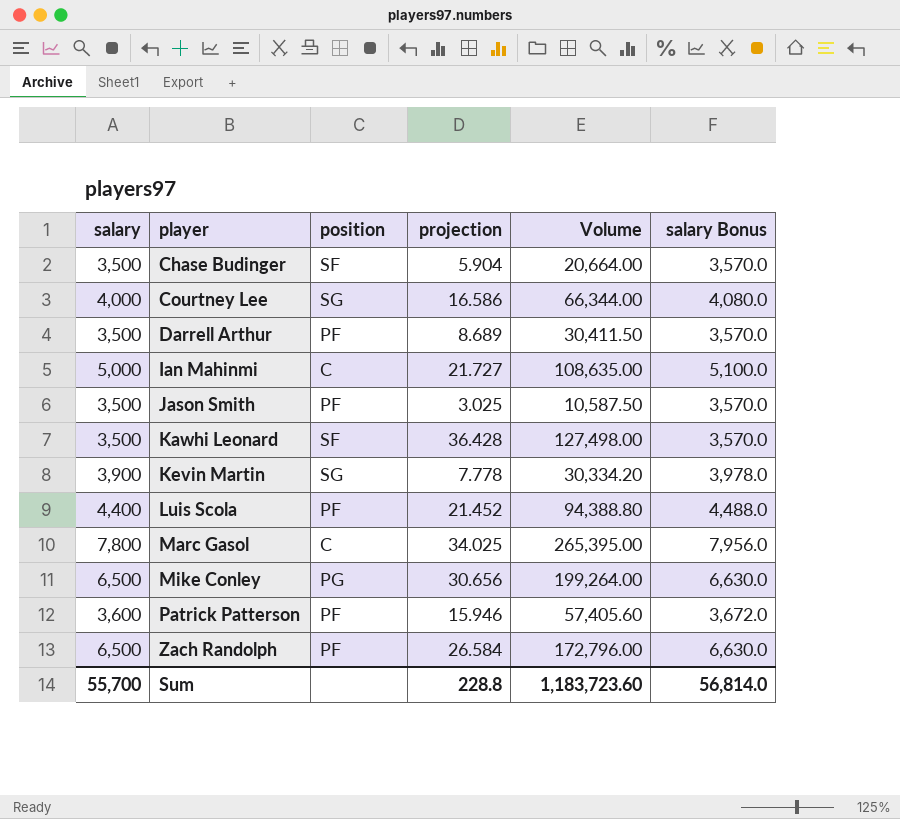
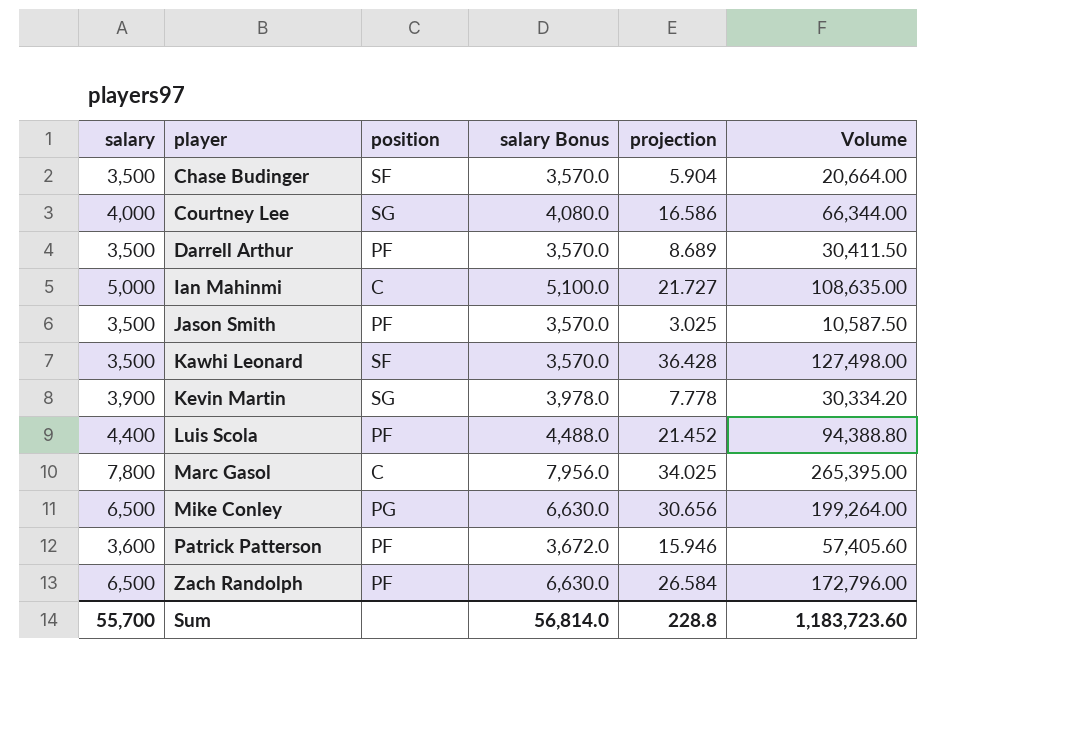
column salary Bonus | position: 6 -> 4

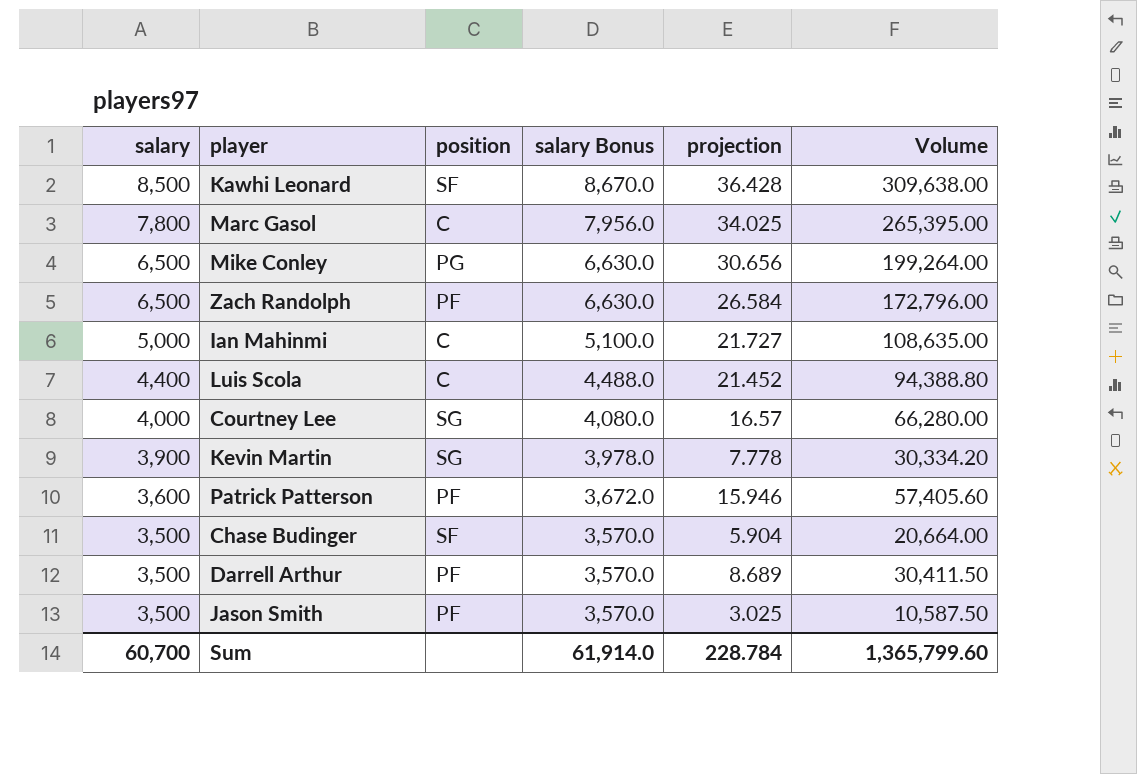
row order: player ascending -> salary descending
Kawhi Leonard | salary: 3,500 -> 8,500
Kawhi Leonard | salary Bonus: 3,570.0 -> 8,670.0
Kawhi Leonard | Volume: 127,498.00 -> 309,638.00
Luis Scola | position: PF -> C
Courtney Lee | projection: 16.586 -> 16.57
Courtney Lee | Volume: 66,344.00 -> 66,280.00
Sum | salary: 55,700 -> 60,700
Sum | salary Bonus: 56,814.0 -> 61,914.0
Sum | projection: 228.8 -> 228.784
Sum | Volume: 1,183,723.60 -> 1,365,799.60

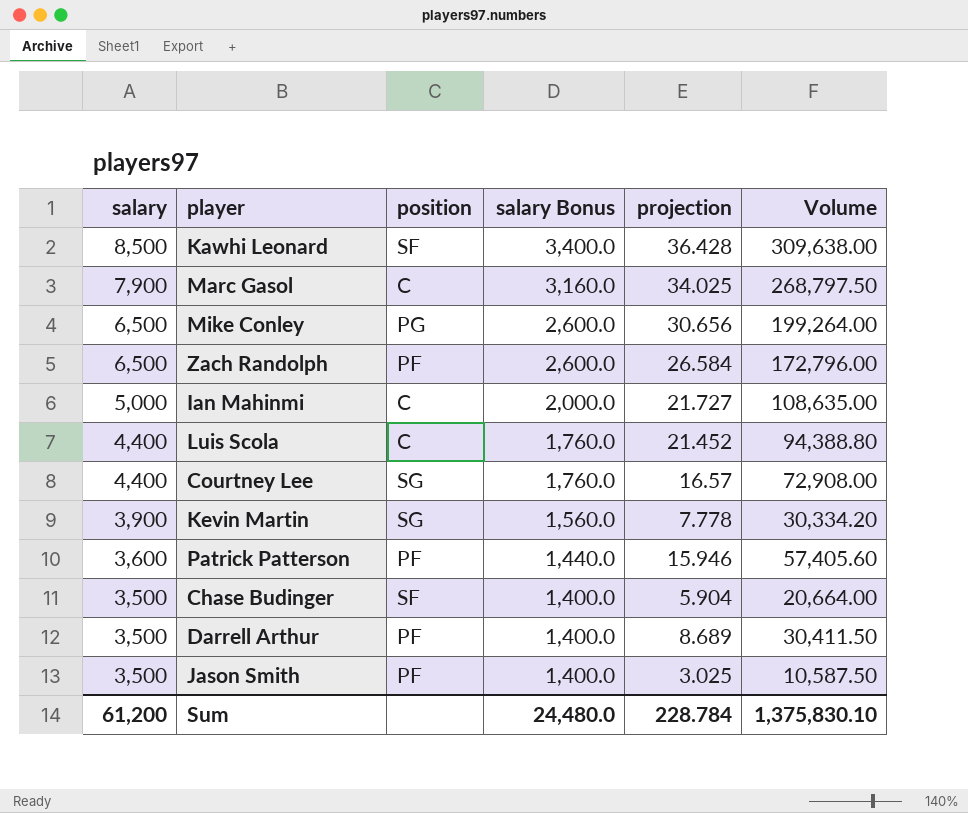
column salary Bonus | formula: [salary] * 1.02 -> [salary] * 0.4
Marc Gasol | salary: 7,800 -> 7,900
Marc Gasol | Volume: 265,395.00 -> 268,797.50
Courtney Lee | salary: 4,000 -> 4,400
Courtney Lee | Volume: 66,280.00 -> 72,908.00
Sum | salary: 60,700 -> 61,200
Sum | salary Bonus: 61,914.0 -> 24,480.0
Sum | Volume: 1,365,799.60 -> 1,375,830.10

